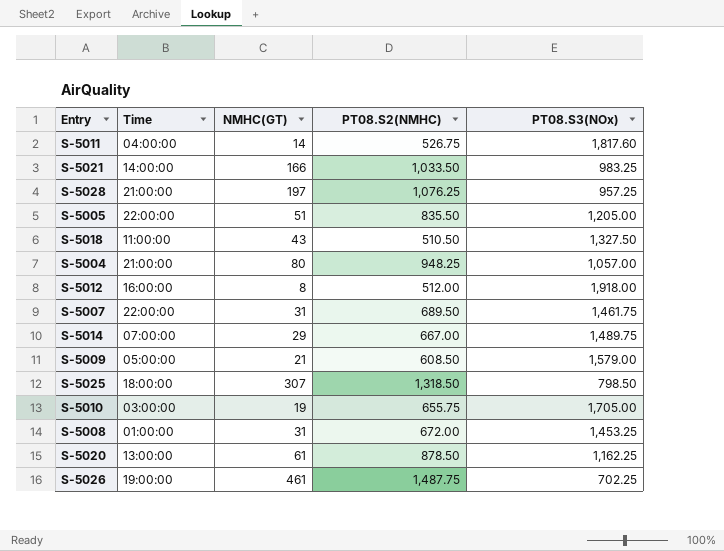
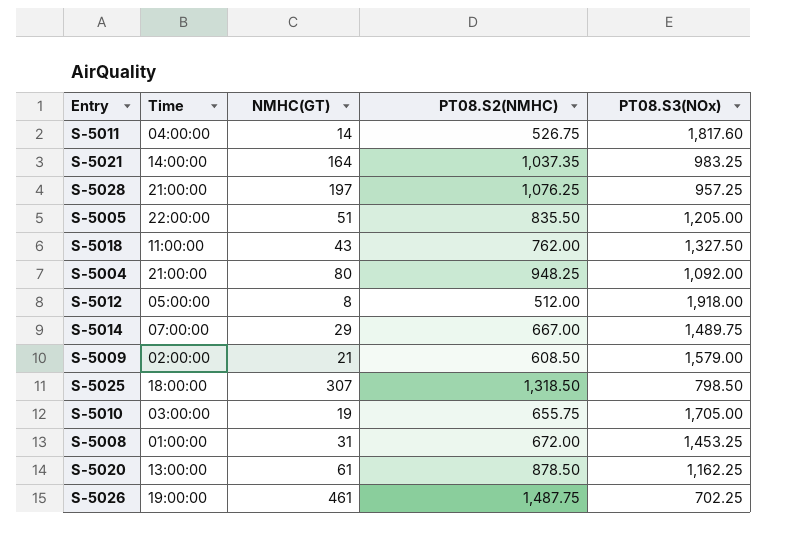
row S-5007: 22:00:00 | 31 | 689.50 | 1,461.75 -> none
S-5021 | NMHC(GT): 166 -> 164
S-5021 | PT08.S2(NMHC): 1,033.50 -> 1,037.35
S-5018 | PT08.S2(NMHC): 510.50 -> 762.00
S-5004 | PT08.S3(NOx): 1,057.00 -> 1,092.00
S-5012 | Time: 16:00:00 -> 05:00:00
S-5009 | Time: 05:00:00 -> 02:00:00

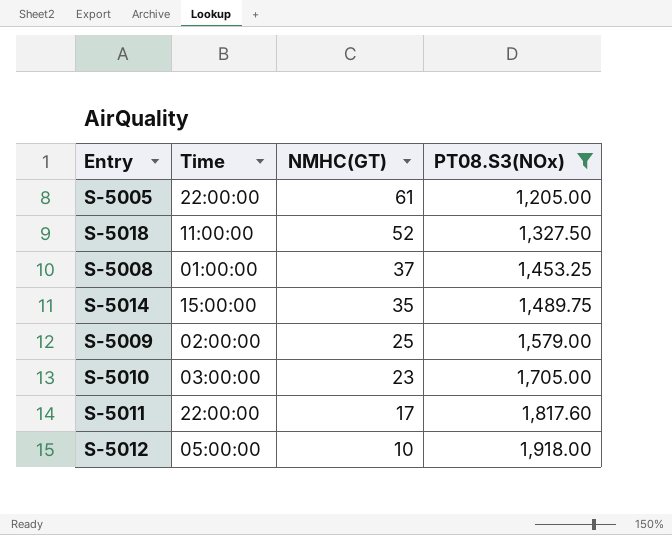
filter: none -> PT08.S3(NOx) >= 1,205.00
row order: none -> NMHC(GT) descending
column PT08.S2(NMHC) | position: 4 -> none
S-5005 | NMHC(GT): 51 -> 61
S-5018 | NMHC(GT): 43 -> 52
S-5008 | NMHC(GT): 31 -> 37
S-5014 | Time: 07:00:00 -> 15:00:00
S-5014 | NMHC(GT): 29 -> 35
S-5009 | NMHC(GT): 21 -> 25
S-5010 | NMHC(GT): 19 -> 23
S-5011 | Time: 04:00:00 -> 22:00:00
S-5011 | NMHC(GT): 14 -> 17
S-5012 | NMHC(GT): 8 -> 10

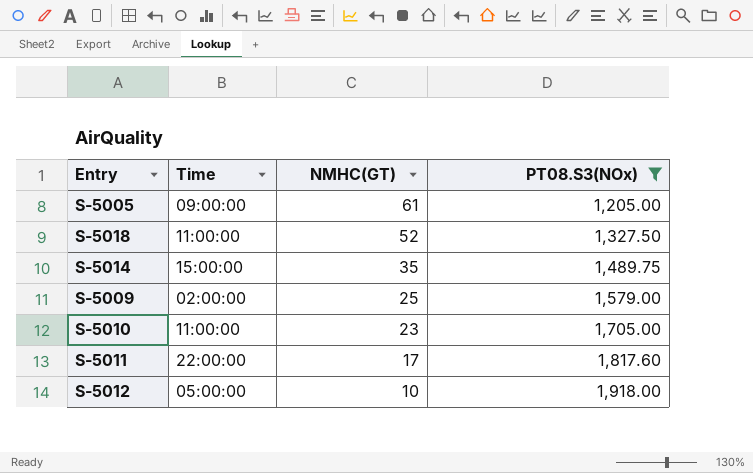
row S-5008: 01:00:00 | 37 | 1,453.25 -> none
S-5005 | Time: 22:00:00 -> 09:00:00
S-5010 | Time: 03:00:00 -> 11:00:00

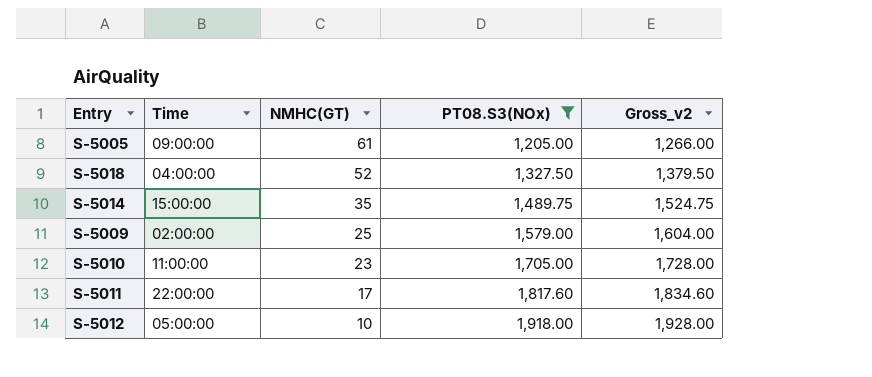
column Gross_v2 | formula: none -> [NMHC(GT)] + [PT08.S3(NOx)]
S-5018 | Time: 11:00:00 -> 04:00:00

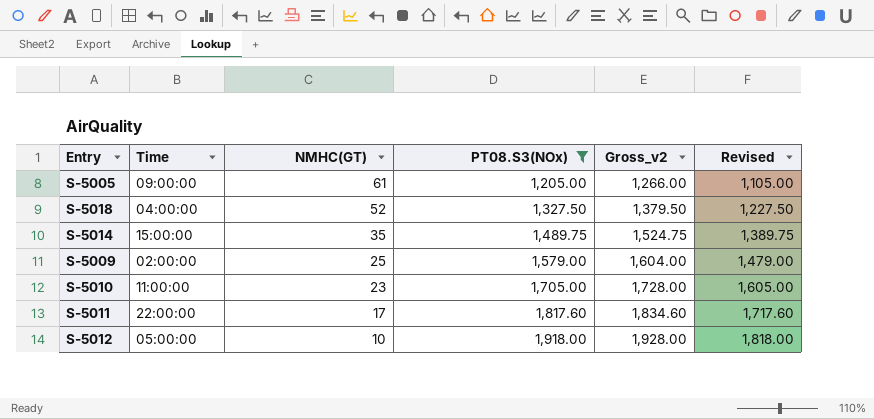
column Revised | formula: none -> [PT08.S3(NOx)] - 100

